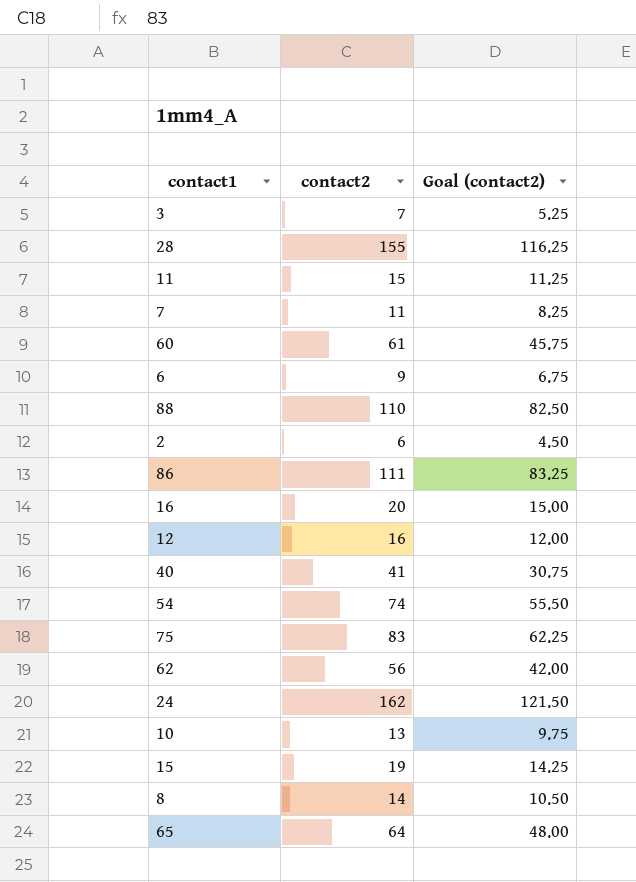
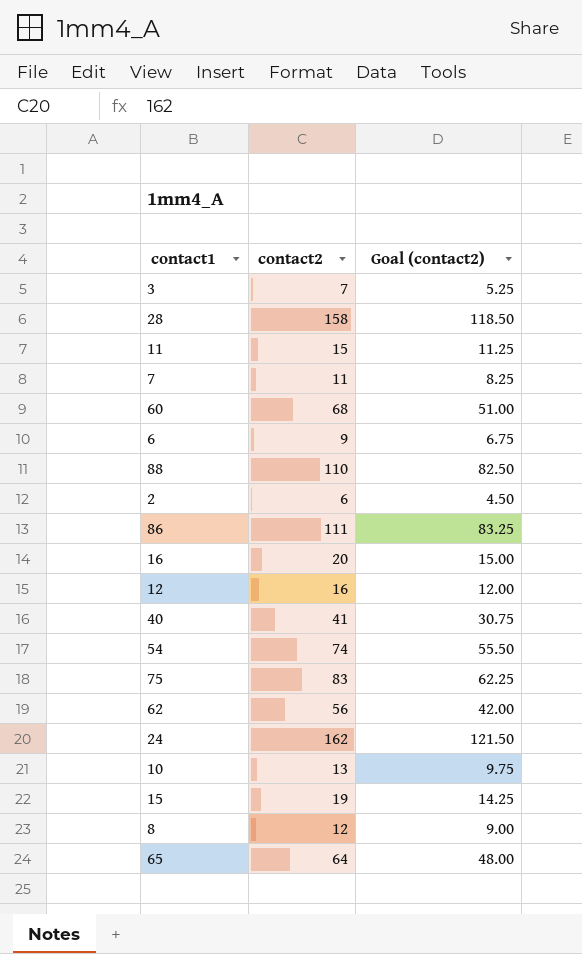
28 | contact2: 155 -> 158
28 | Goal (contact2): 116.25 -> 118.50
60 | contact2: 61 -> 68
60 | Goal (contact2): 45.75 -> 51.00
8 | contact2: 14 -> 12
8 | Goal (contact2): 10.50 -> 9.00

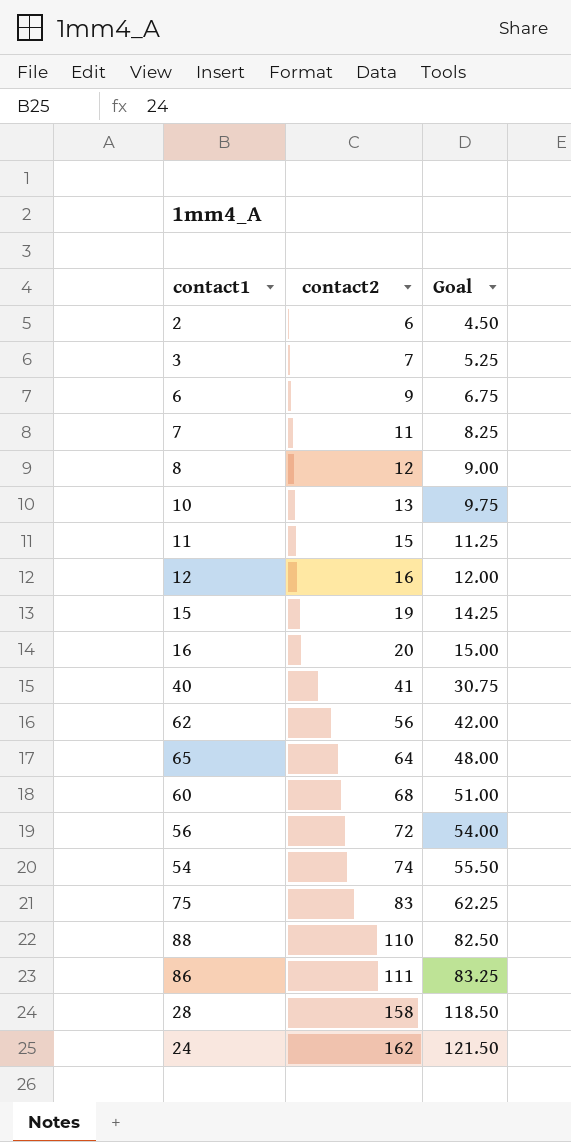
row order: none -> contact2 ascending
column name: Goal (contact2) -> Goal
row 56: none -> 72 | 54.00

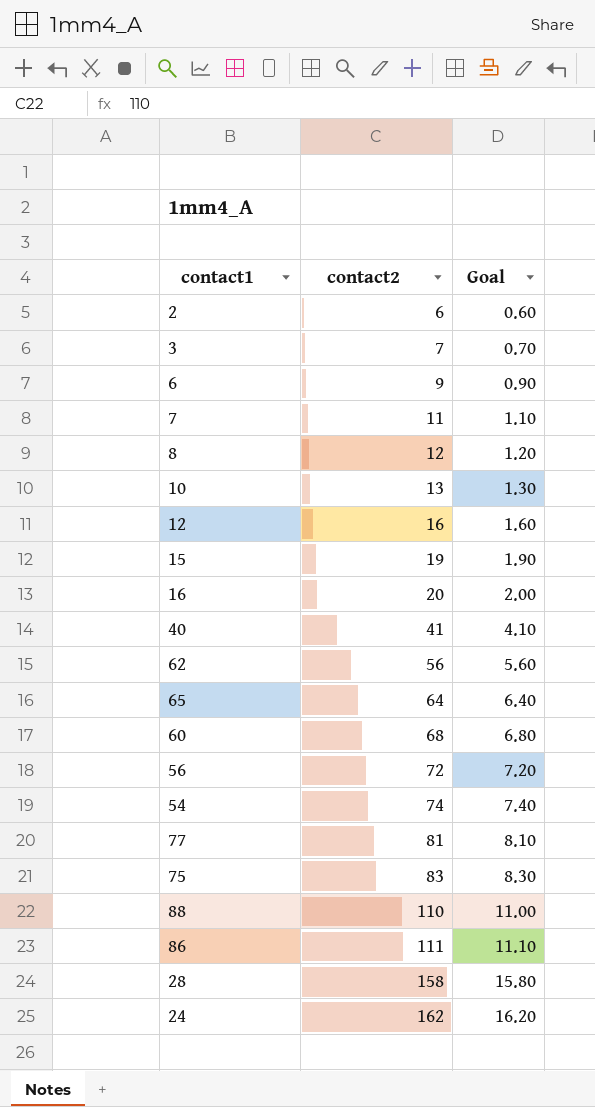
column Goal | formula: [contact2] * 0.75 -> [contact2] * 0.1
row 11: 15 | 11.25 -> none
row 77: none -> 81 | 8.10

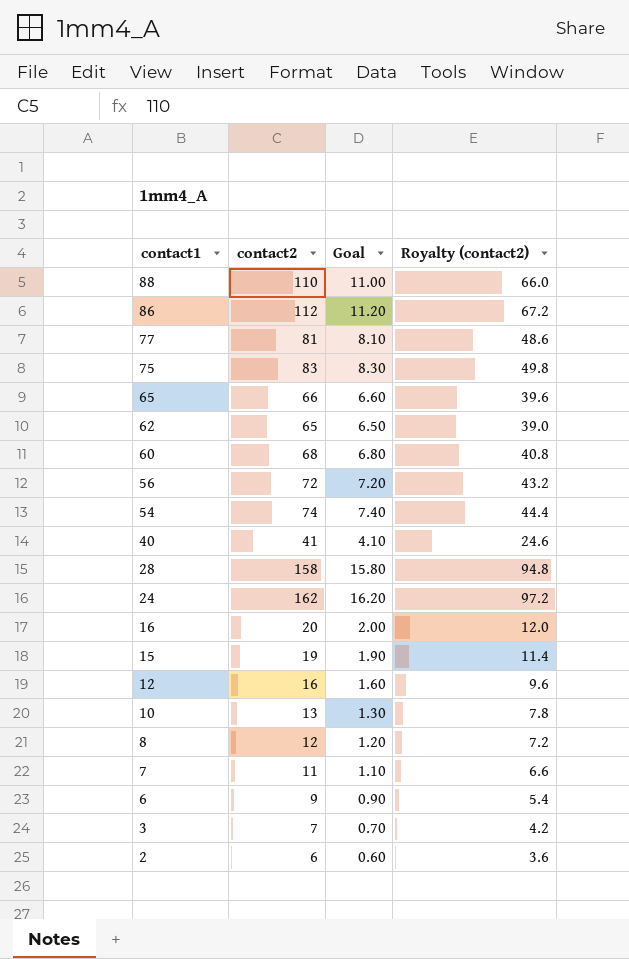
row order: contact2 ascending -> contact1 descending
column Royalty (contact2) | formula: none -> [contact2] * 0.6
86 | contact2: 111 -> 112
86 | Goal: 11.10 -> 11.20
65 | contact2: 64 -> 66
65 | Goal: 6.40 -> 6.60
62 | contact2: 56 -> 65
62 | Goal: 5.60 -> 6.50

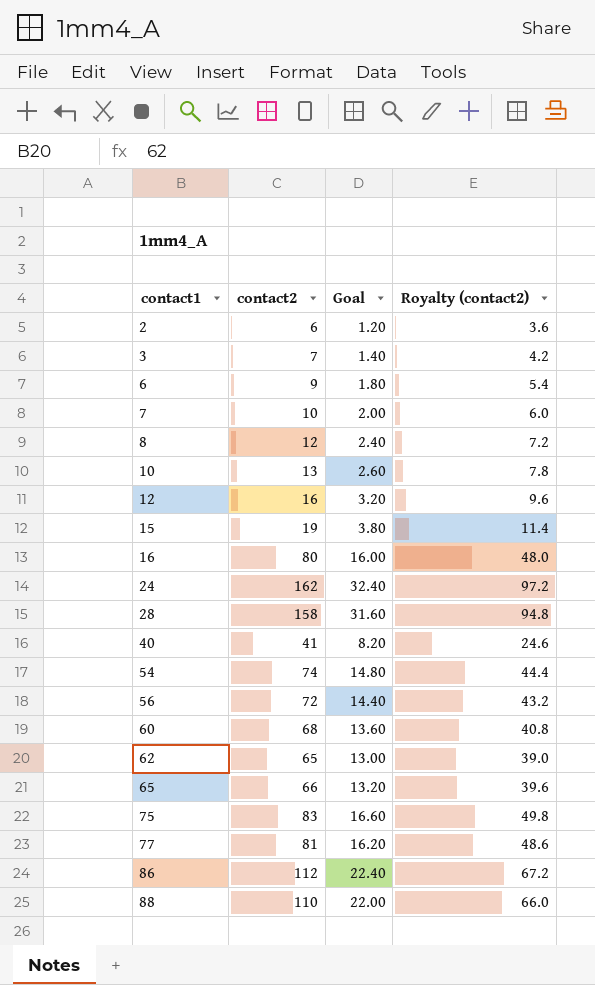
row order: contact1 descending -> contact1 ascending
column Goal | formula: [contact2] * 0.1 -> [contact2] * 0.2
7 | contact2: 11 -> 10
7 | Royalty (contact2): 6.6 -> 6.0
16 | contact2: 20 -> 80
16 | Royalty (contact2): 12.0 -> 48.0

